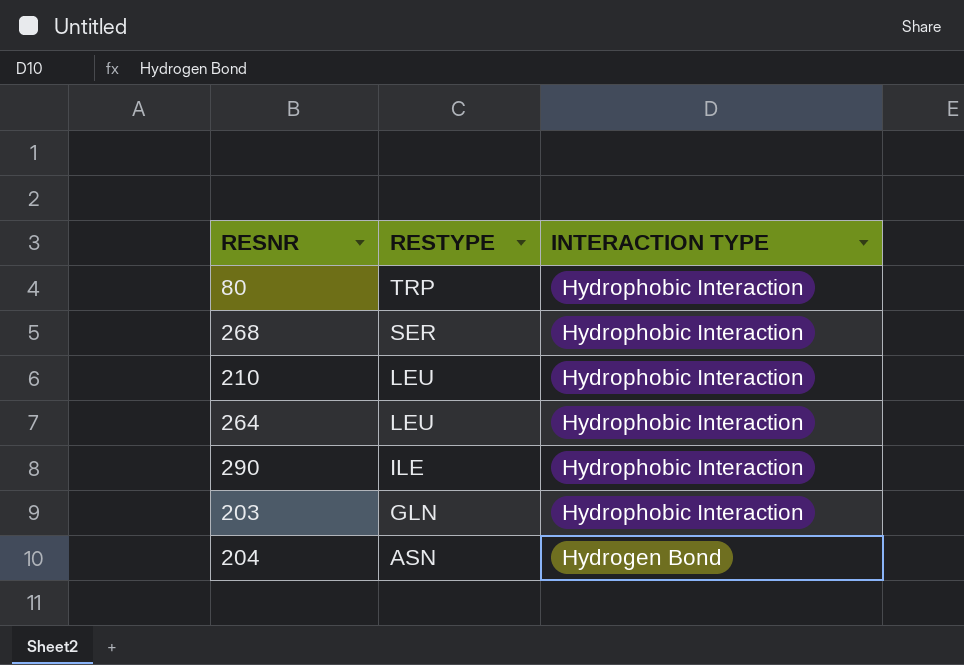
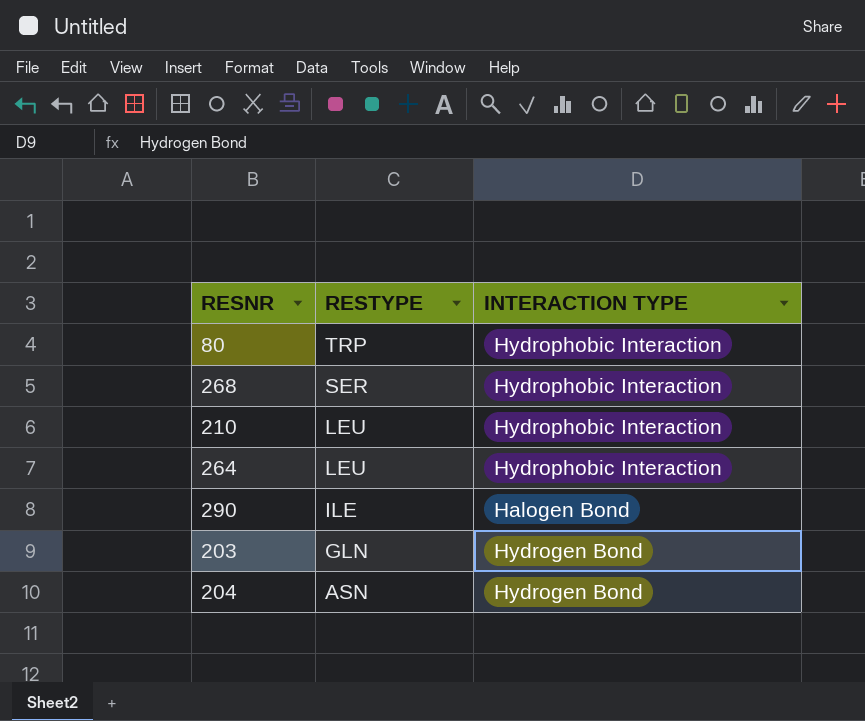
290 | INTERACTION TYPE: Hydrophobic Interaction -> Halogen Bond
203 | INTERACTION TYPE: Hydrophobic Interaction -> Hydrogen Bond

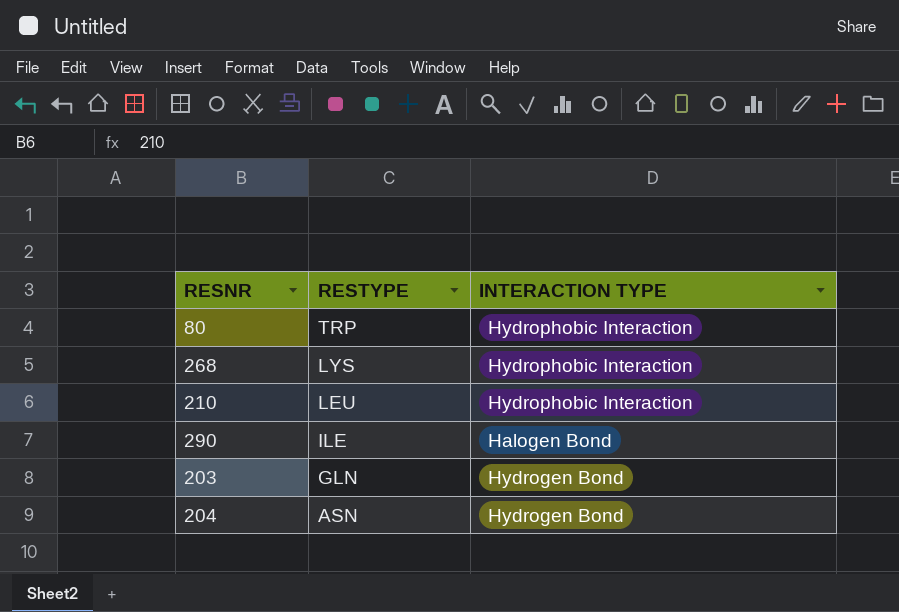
row 264: LEU | Hydrophobic Interaction -> none
268 | RESTYPE: SER -> LYS

